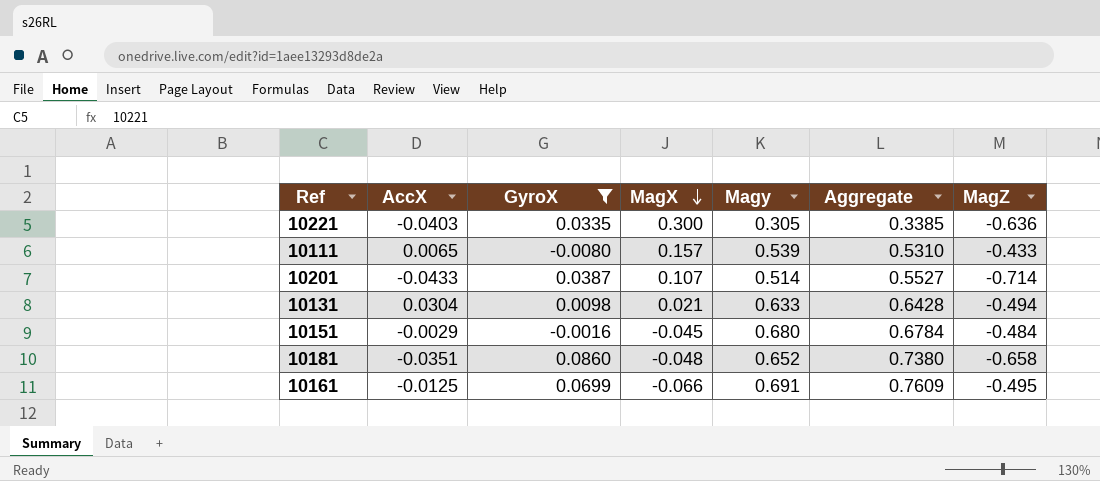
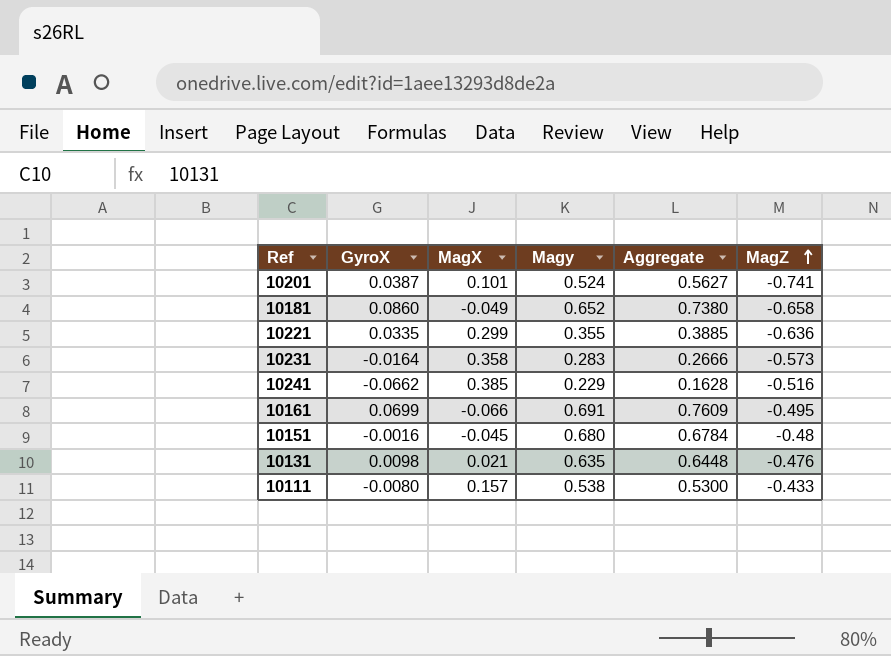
filter: GyroX >= -0.0080 -> none
row order: MagX descending -> MagZ ascending
column AccX | position: 2 -> none
10201 | MagX: 0.107 -> 0.101
10201 | Magy: 0.514 -> 0.524
10201 | Aggregate: 0.5527 -> 0.5627
10201 | MagZ: -0.714 -> -0.741
10181 | MagX: -0.048 -> -0.049
10221 | MagX: 0.300 -> 0.299
10221 | Magy: 0.305 -> 0.355
10221 | Aggregate: 0.3385 -> 0.3885
10151 | MagZ: -0.484 -> -0.48
10131 | Magy: 0.633 -> 0.635
10131 | Aggregate: 0.6428 -> 0.6448
10131 | MagZ: -0.494 -> -0.476
10111 | Magy: 0.539 -> 0.538
10111 | Aggregate: 0.5310 -> 0.5300

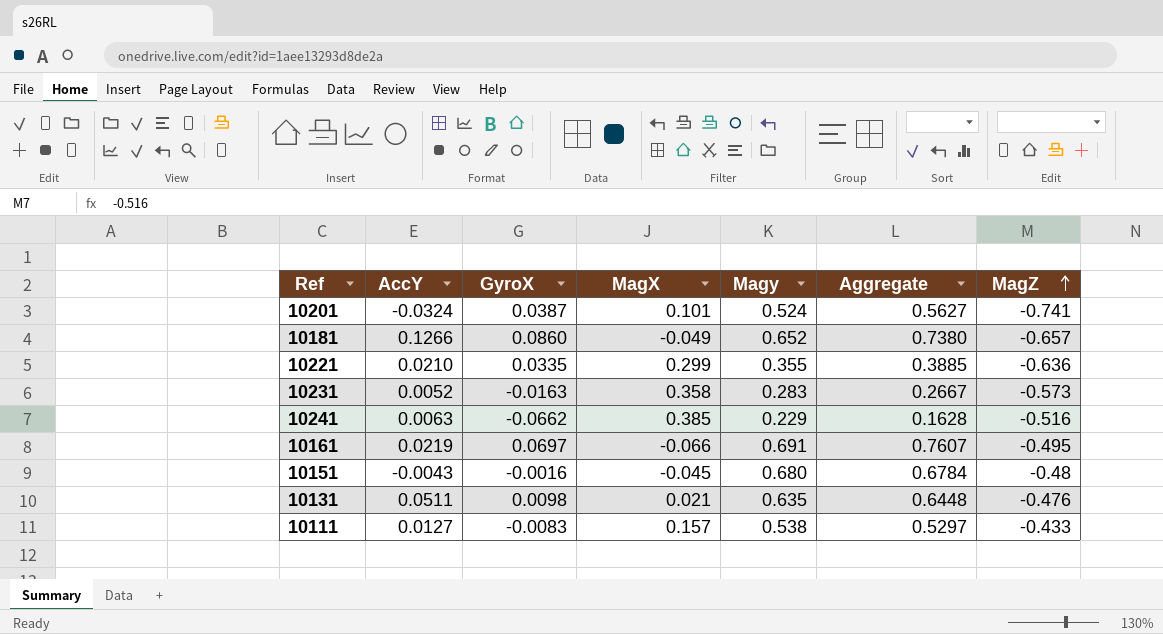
column AccY | position: none -> 2
10181 | MagZ: -0.658 -> -0.657
10231 | GyroX: -0.0164 -> -0.0163
10231 | Aggregate: 0.2666 -> 0.2667
10161 | GyroX: 0.0699 -> 0.0697
10161 | Aggregate: 0.7609 -> 0.7607
10111 | GyroX: -0.0080 -> -0.0083
10111 | Aggregate: 0.5300 -> 0.5297

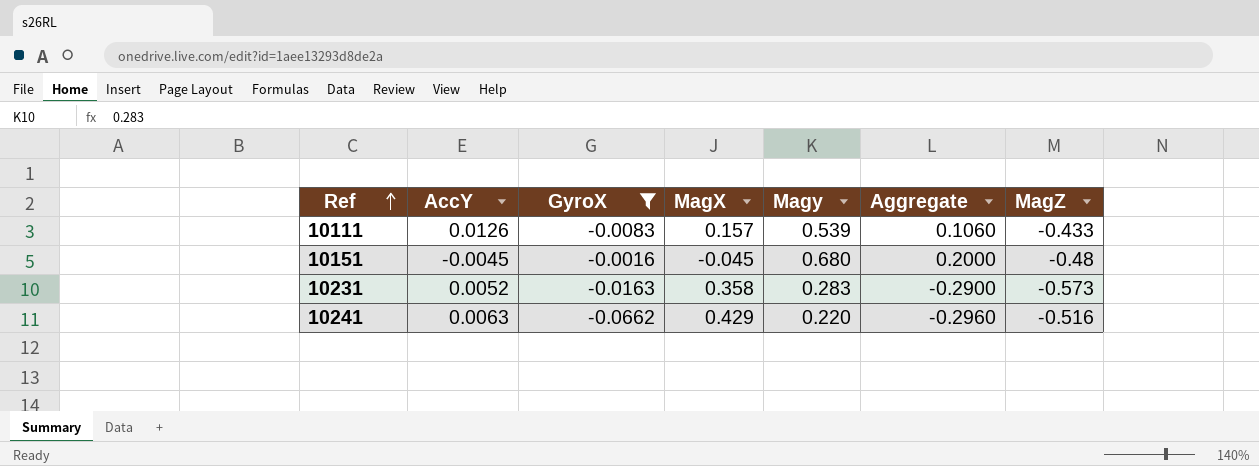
filter: none -> GyroX <= -0.0016
row order: MagZ ascending -> Ref ascending
column Aggregate | formula: [GyroX] + [Magy] -> [Magy] + [MagZ]
10111 | AccY: 0.0127 -> 0.0126
10111 | Magy: 0.538 -> 0.539
10151 | AccY: -0.0043 -> -0.0045
10241 | MagX: 0.385 -> 0.429
10241 | Magy: 0.229 -> 0.220

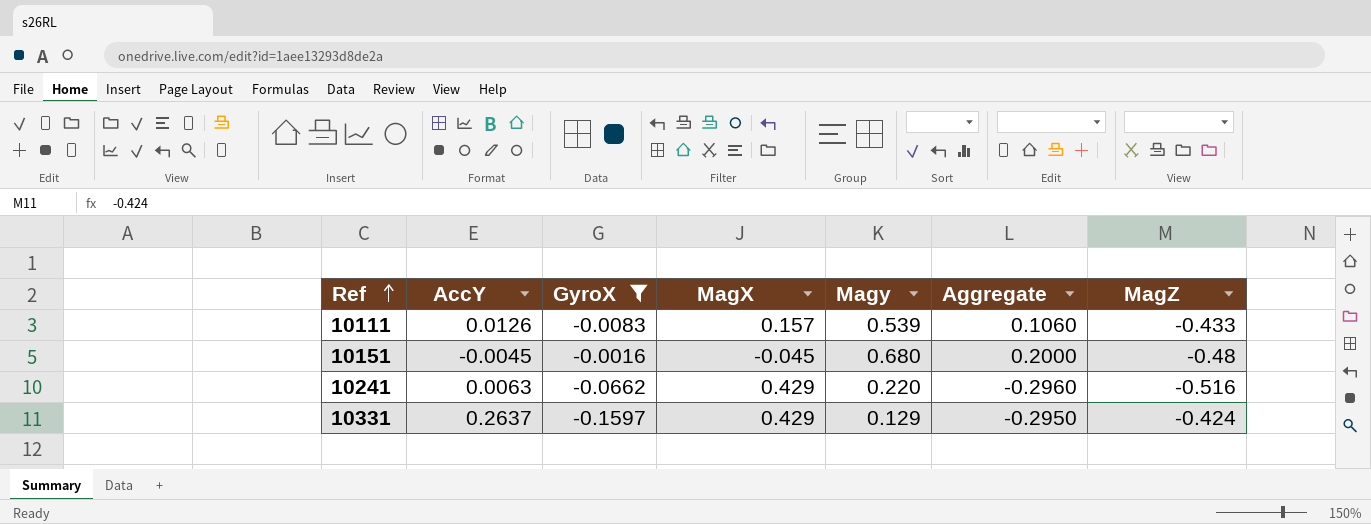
row 10231: 0.0052 | -0.0163 | 0.358 | 0.283 | -0.2900 | -0.573 -> none
row 10331: none -> 0.2637 | -0.1597 | 0.429 | 0.129 | -0.2950 | -0.424

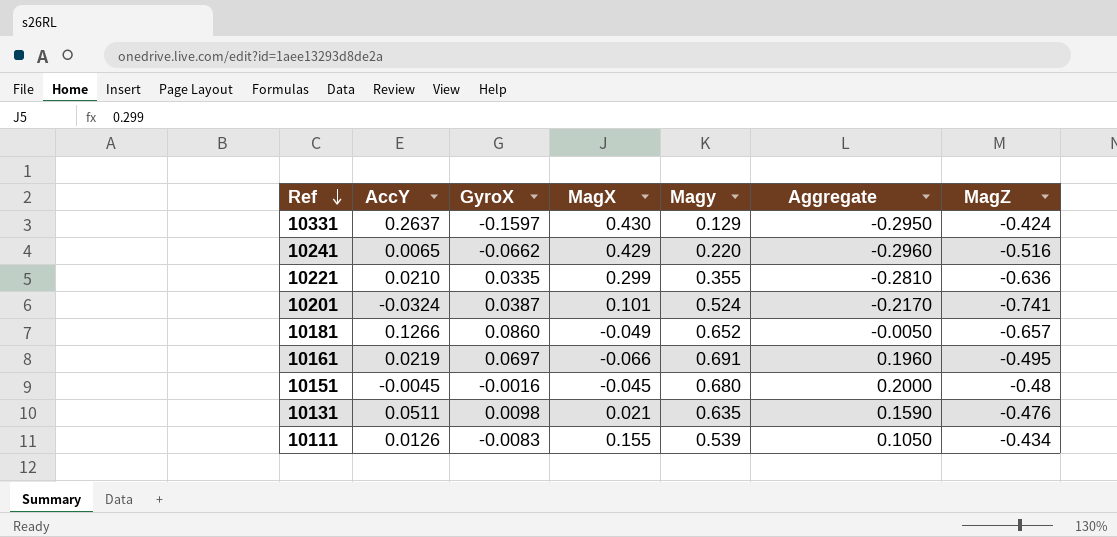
filter: GyroX <= -0.0016 -> none
row order: Ref ascending -> Ref descending
10331 | MagX: 0.429 -> 0.430
10241 | AccY: 0.0063 -> 0.0065
10111 | MagX: 0.157 -> 0.155
10111 | Aggregate: 0.1060 -> 0.1050
10111 | MagZ: -0.433 -> -0.434

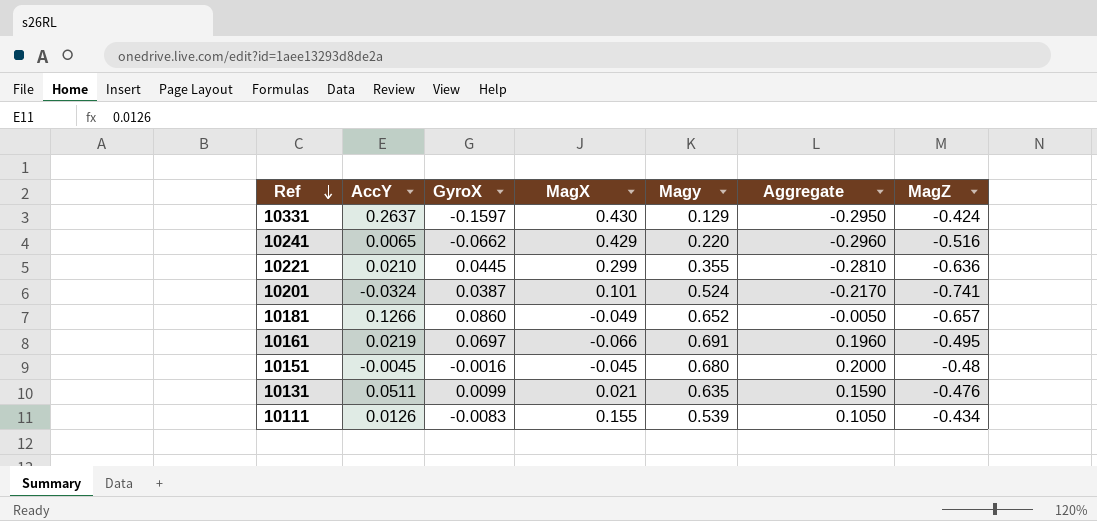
10221 | GyroX: 0.0335 -> 0.0445
10131 | GyroX: 0.0098 -> 0.0099

